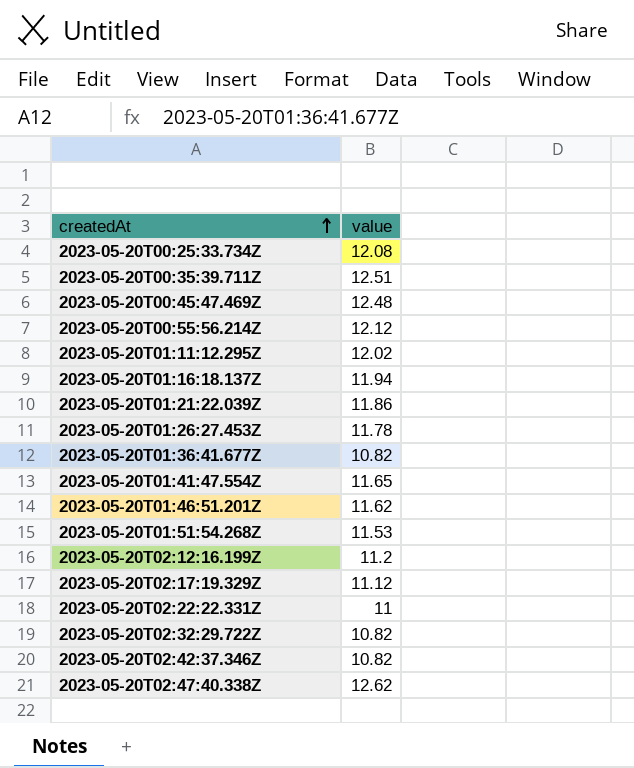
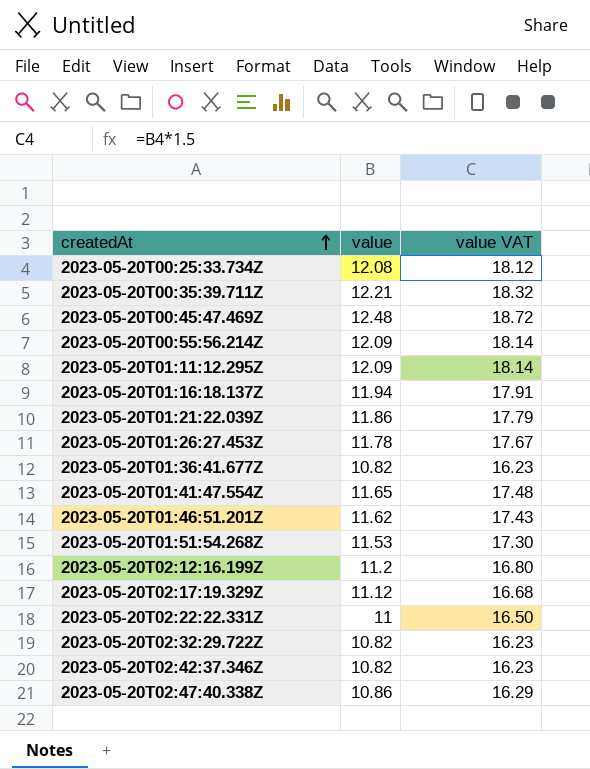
column value VAT | formula: none -> [value] * 1.5
2023-05-20T00:35:39.711Z | value: 12.51 -> 12.21
2023-05-20T00:55:56.214Z | value: 12.12 -> 12.09
2023-05-20T01:11:12.295Z | value: 12.02 -> 12.09
2023-05-20T02:47:40.338Z | value: 12.62 -> 10.86

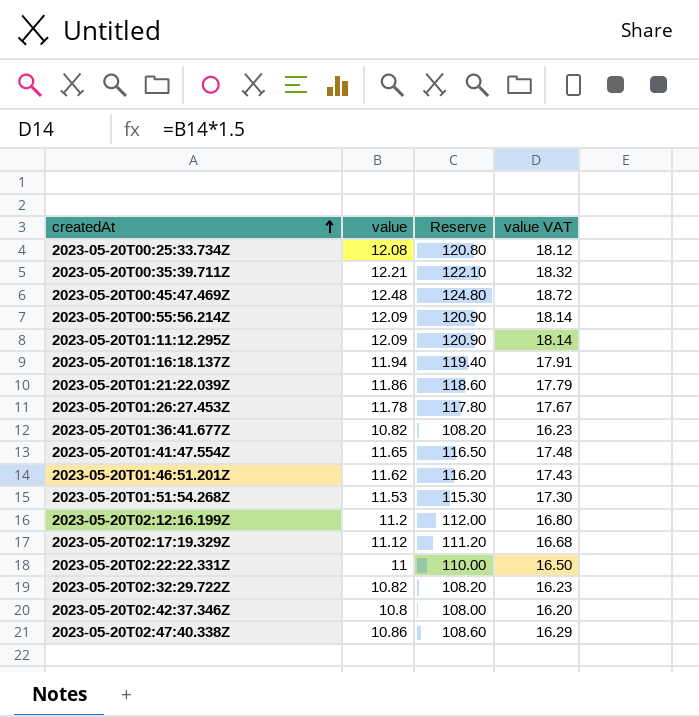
column Reserve | formula: none -> [value] * 10
2023-05-20T02:42:37.346Z | value: 10.82 -> 10.8
2023-05-20T02:42:37.346Z | value VAT: 16.23 -> 16.20

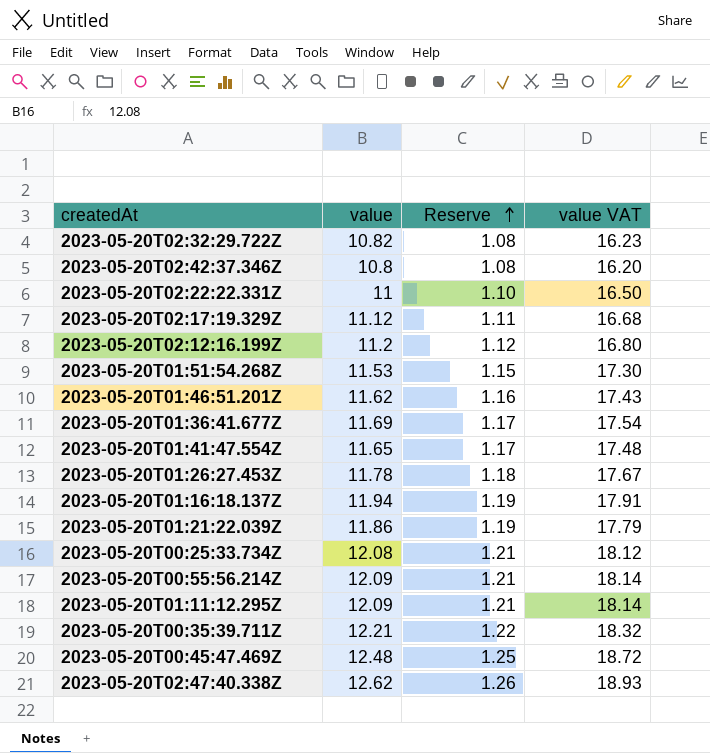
row order: createdAt ascending -> Reserve ascending
column Reserve | formula: [value] * 10 -> [value] * 0.1
2023-05-20T01:36:41.677Z | value: 10.82 -> 11.69
2023-05-20T01:36:41.677Z | value VAT: 16.23 -> 17.54
2023-05-20T02:47:40.338Z | value: 10.86 -> 12.62
2023-05-20T02:47:40.338Z | value VAT: 16.29 -> 18.93

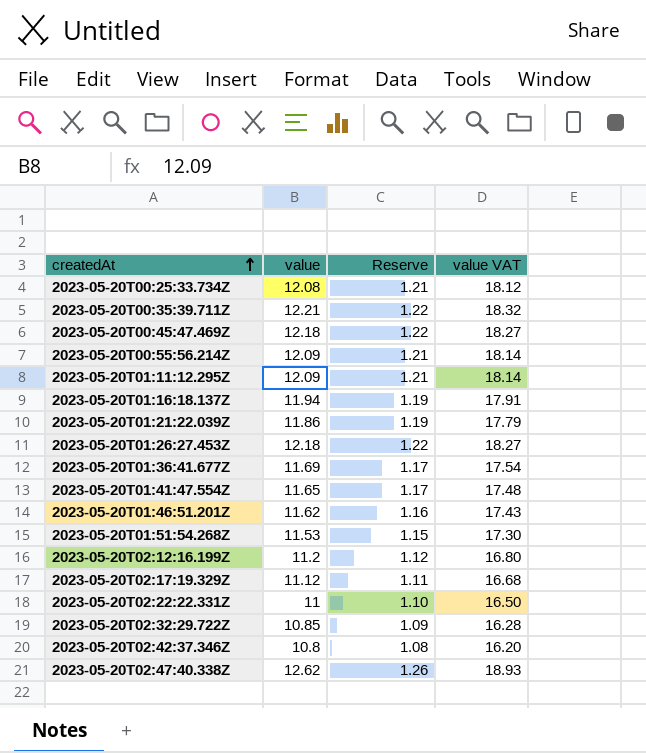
row order: Reserve ascending -> createdAt ascending
2023-05-20T00:45:47.469Z | value: 12.48 -> 12.18
2023-05-20T00:45:47.469Z | Reserve: 1.25 -> 1.22
2023-05-20T00:45:47.469Z | value VAT: 18.72 -> 18.27
2023-05-20T01:26:27.453Z | value: 11.78 -> 12.18
2023-05-20T01:26:27.453Z | Reserve: 1.18 -> 1.22
2023-05-20T01:26:27.453Z | value VAT: 17.67 -> 18.27
2023-05-20T02:32:29.722Z | value: 10.82 -> 10.85
2023-05-20T02:32:29.722Z | Reserve: 1.08 -> 1.09
2023-05-20T02:32:29.722Z | value VAT: 16.23 -> 16.28

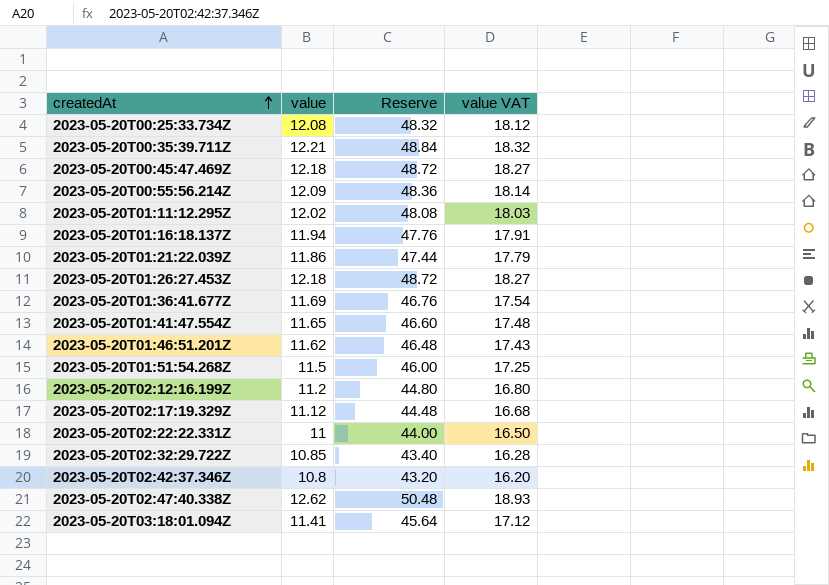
column Reserve | formula: [value] * 0.1 -> [value] * 4
2023-05-20T01:11:12.295Z | value: 12.09 -> 12.02
2023-05-20T01:11:12.295Z | value VAT: 18.14 -> 18.03
2023-05-20T01:51:54.268Z | value: 11.53 -> 11.5
2023-05-20T01:51:54.268Z | value VAT: 17.30 -> 17.25
row 2023-05-20T03:18:01.094Z: none -> 11.41 | 45.64 | 17.12

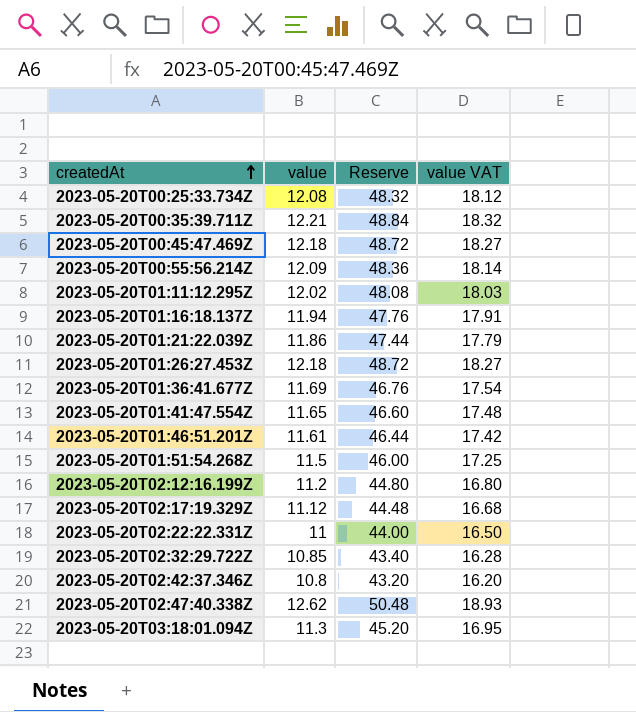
2023-05-20T01:46:51.201Z | value: 11.62 -> 11.61
2023-05-20T01:46:51.201Z | Reserve: 46.48 -> 46.44
2023-05-20T01:46:51.201Z | value VAT: 17.43 -> 17.42
2023-05-20T03:18:01.094Z | value: 11.41 -> 11.3
2023-05-20T03:18:01.094Z | Reserve: 45.64 -> 45.20
2023-05-20T03:18:01.094Z | value VAT: 17.12 -> 16.95

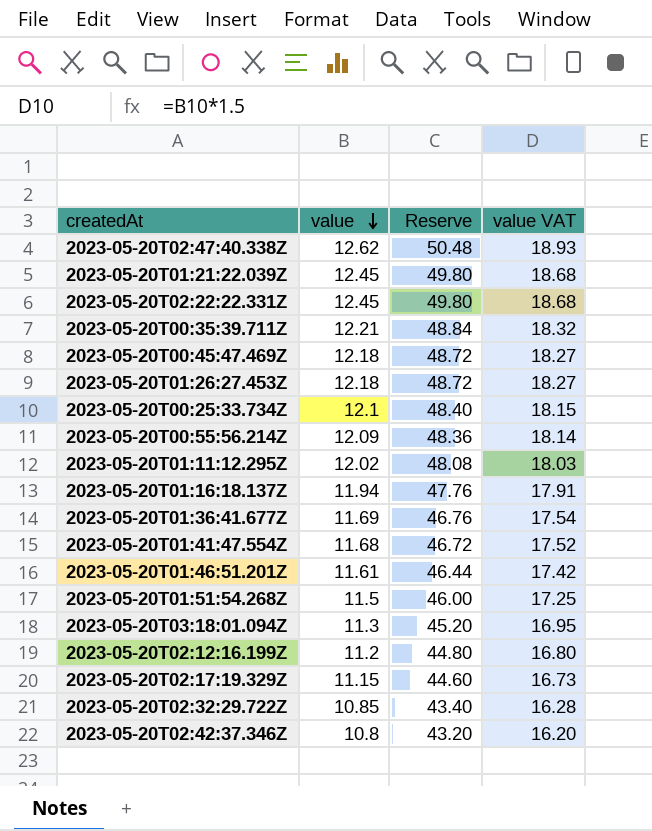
row order: createdAt ascending -> value descending
2023-05-20T01:21:22.039Z | value: 11.86 -> 12.45
2023-05-20T01:21:22.039Z | Reserve: 47.44 -> 49.80
2023-05-20T01:21:22.039Z | value VAT: 17.79 -> 18.68
2023-05-20T02:22:22.331Z | value: 11 -> 12.45
2023-05-20T02:22:22.331Z | Reserve: 44.00 -> 49.80
2023-05-20T02:22:22.331Z | value VAT: 16.50 -> 18.68
2023-05-20T00:25:33.734Z | value: 12.08 -> 12.1
2023-05-20T00:25:33.734Z | Reserve: 48.32 -> 48.40
2023-05-20T00:25:33.734Z | value VAT: 18.12 -> 18.15
2023-05-20T01:41:47.554Z | value: 11.65 -> 11.68
2023-05-20T01:41:47.554Z | Reserve: 46.60 -> 46.72
2023-05-20T01:41:47.554Z | value VAT: 17.48 -> 17.52
2023-05-20T02:17:19.329Z | value: 11.12 -> 11.15
2023-05-20T02:17:19.329Z | Reserve: 44.48 -> 44.60
2023-05-20T02:17:19.329Z | value VAT: 16.68 -> 16.73

